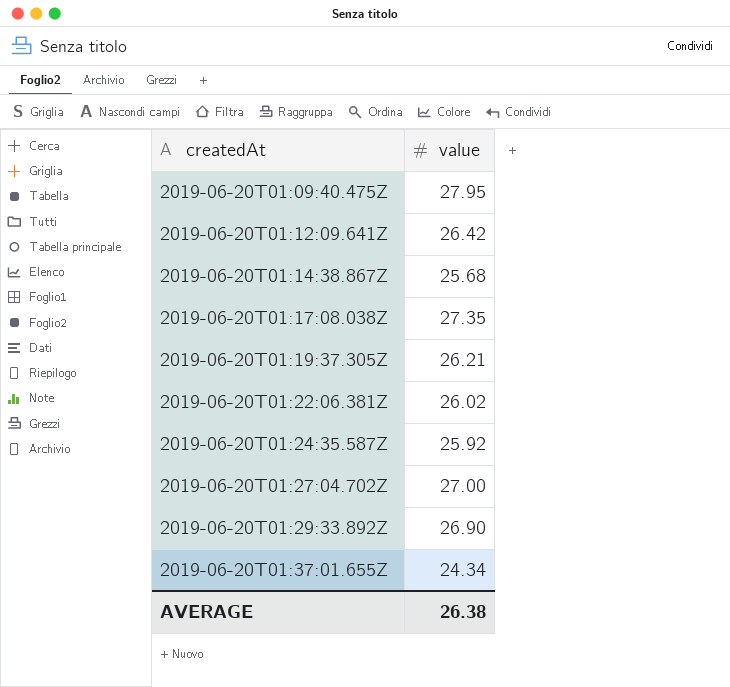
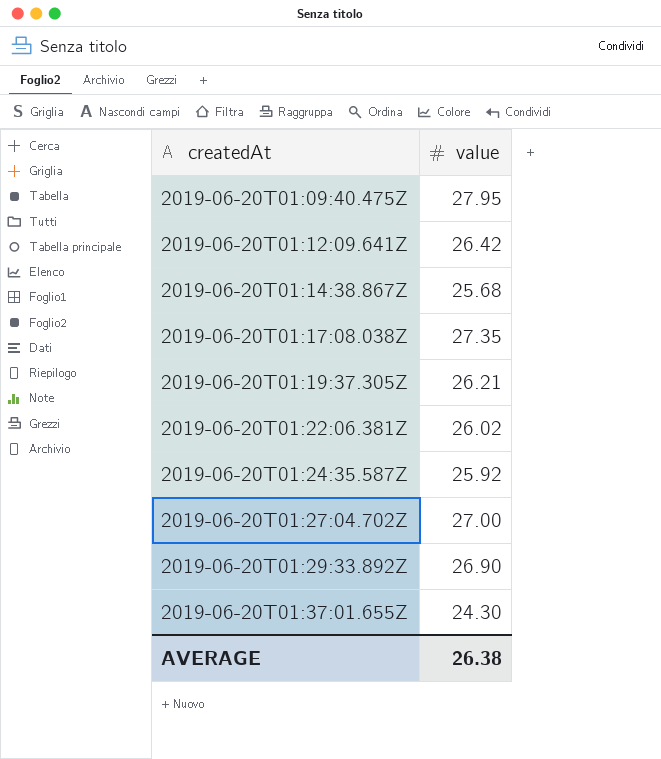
2019-06-20T01:37:01.655Z | value: 24.34 -> 24.30

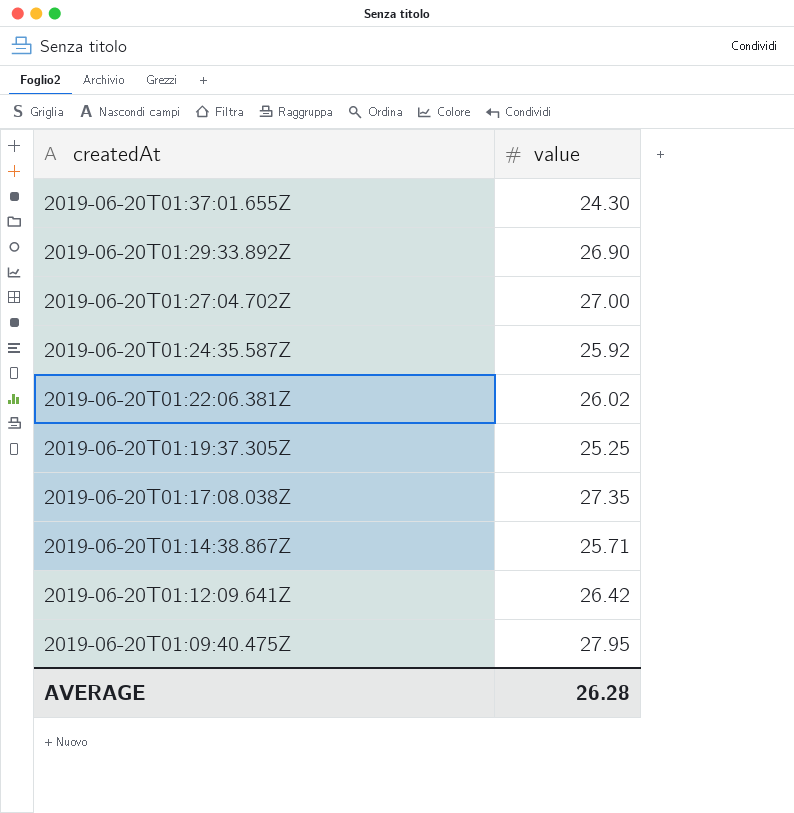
row order: createdAt ascending -> createdAt descending
2019-06-20T01:19:37.305Z | value: 26.21 -> 25.25
2019-06-20T01:14:38.867Z | value: 25.68 -> 25.71
AVERAGE | value: 26.38 -> 26.28

